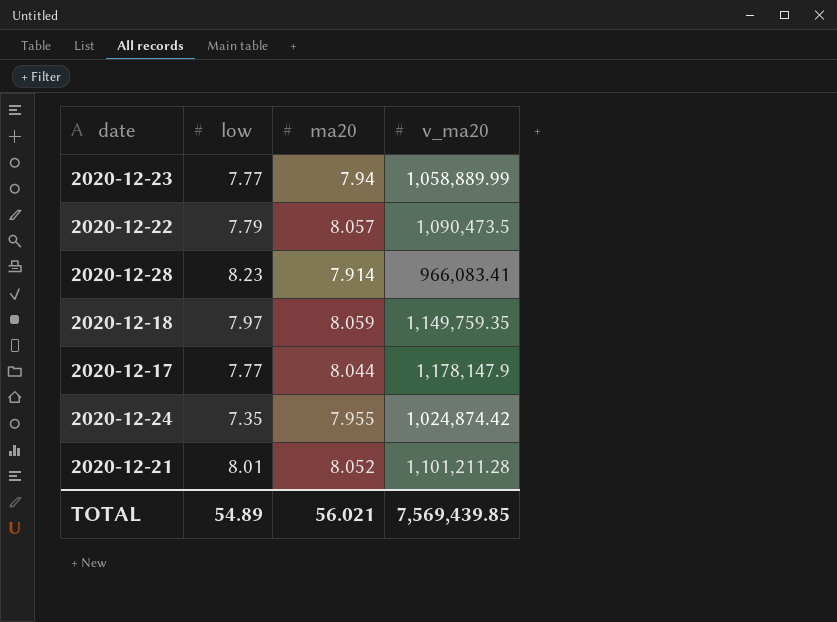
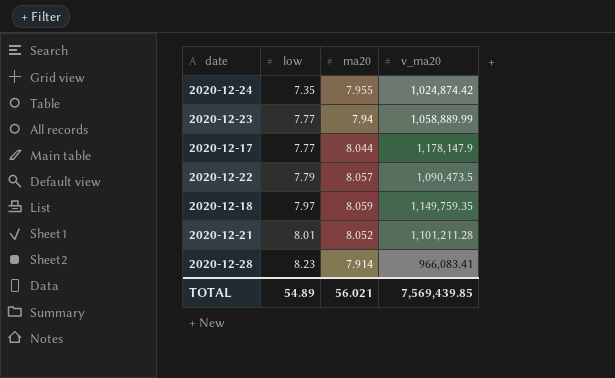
row order: none -> low ascending

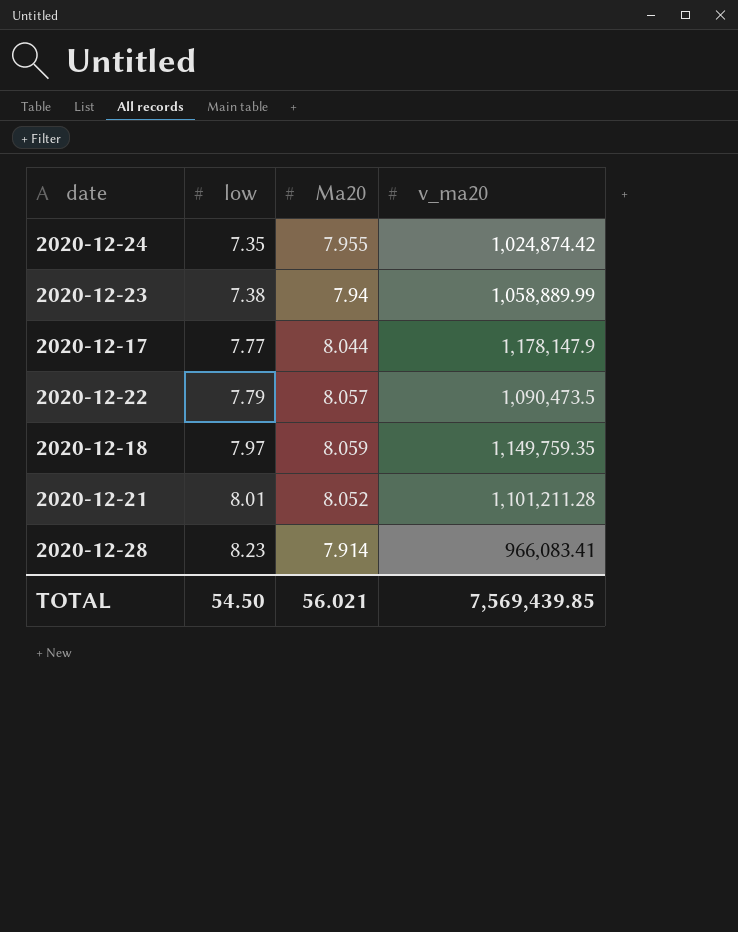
column name: ma20 -> Ma20
2020-12-23 | low: 7.77 -> 7.38
TOTAL | low: 54.89 -> 54.50

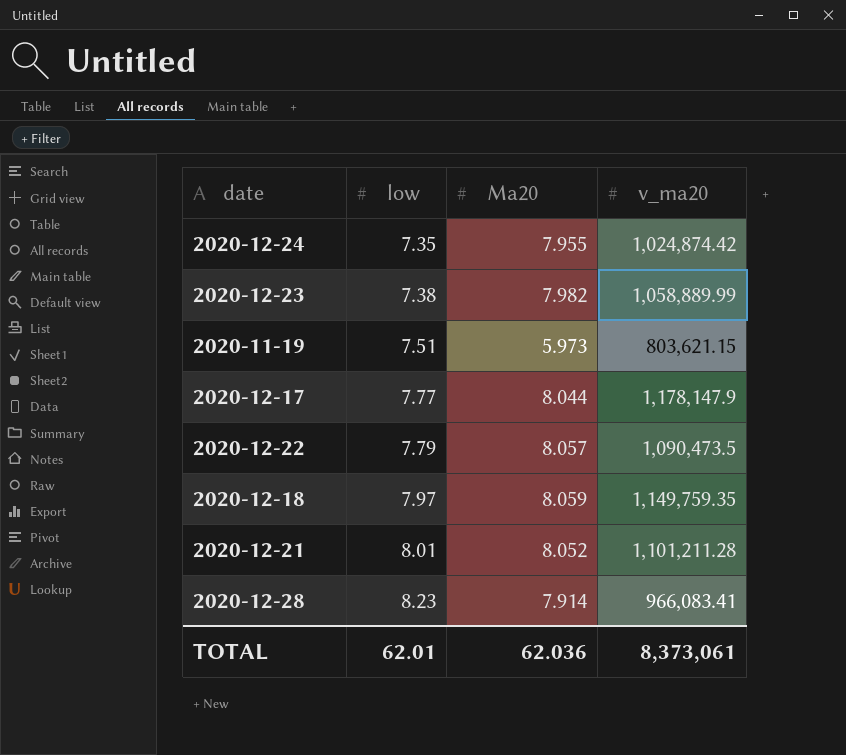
2020-12-23 | Ma20: 7.94 -> 7.982
row 2020-11-19: none -> 7.51 | 5.973 | 803,621.15
TOTAL | low: 54.50 -> 62.01
TOTAL | Ma20: 56.021 -> 62.036
TOTAL | v_ma20: 7,569,439.85 -> 8,373,061

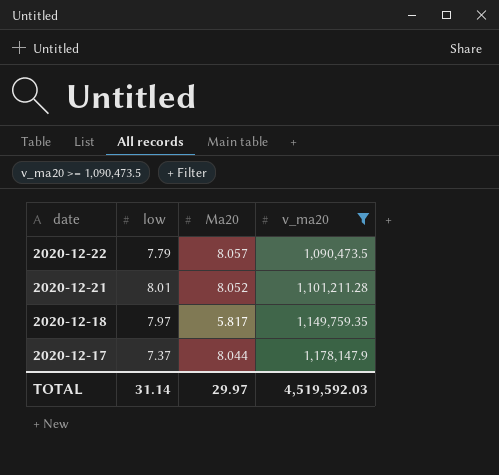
filter: none -> v_ma20 >= 1,090,473.5
row order: low ascending -> date descending
2020-12-18 | Ma20: 8.059 -> 5.817
2020-12-17 | low: 7.77 -> 7.37
TOTAL | low: 62.01 -> 31.14
TOTAL | Ma20: 62.036 -> 29.97
TOTAL | v_ma20: 8,373,061 -> 4,519,592.03

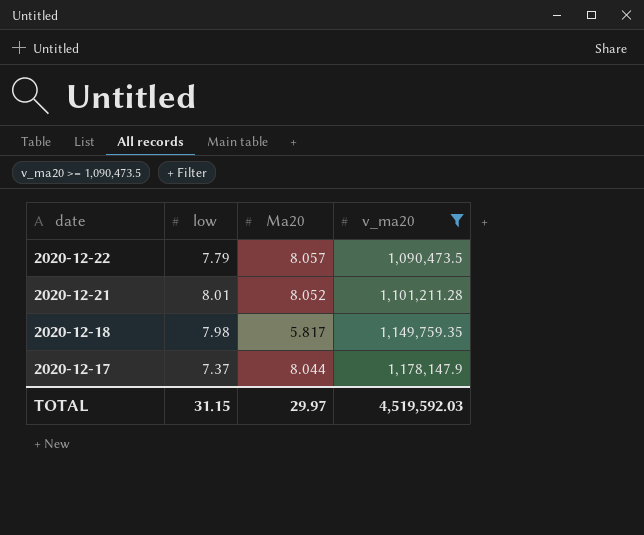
2020-12-18 | low: 7.97 -> 7.98
TOTAL | low: 31.14 -> 31.15

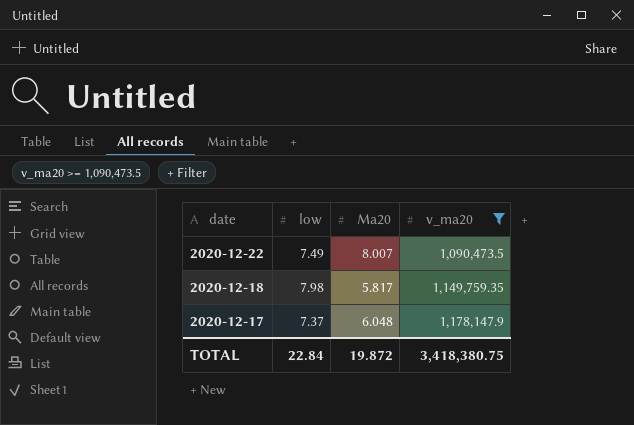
row 2020-12-21: 8.01 | 8.052 | 1,101,211.28 -> none
2020-12-22 | low: 7.79 -> 7.49
2020-12-22 | Ma20: 8.057 -> 8.007
2020-12-17 | Ma20: 8.044 -> 6.048
TOTAL | low: 31.15 -> 22.84
TOTAL | Ma20: 29.97 -> 19.872
TOTAL | v_ma20: 4,519,592.03 -> 3,418,380.75

